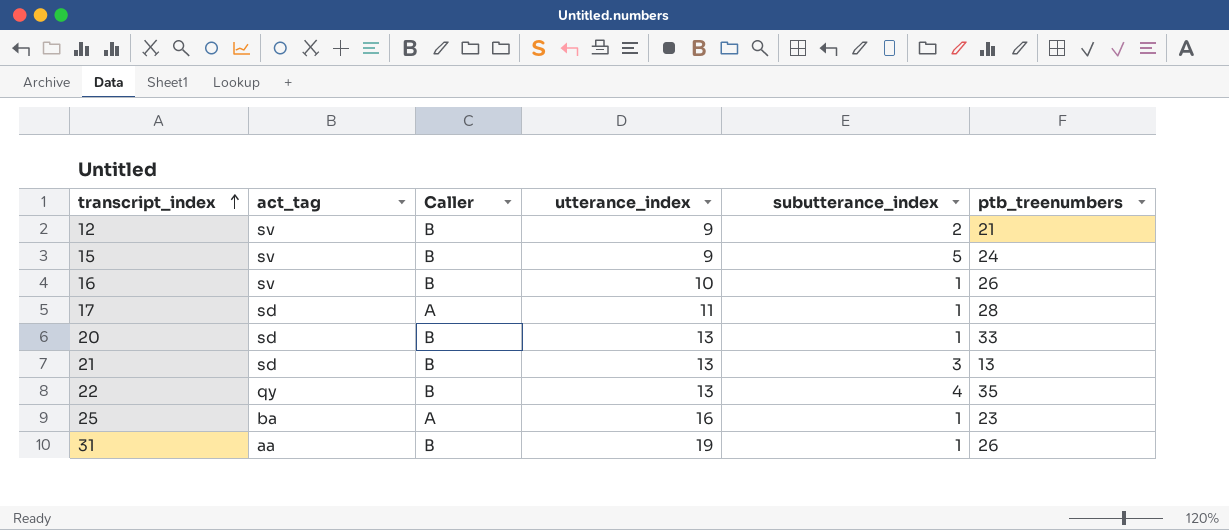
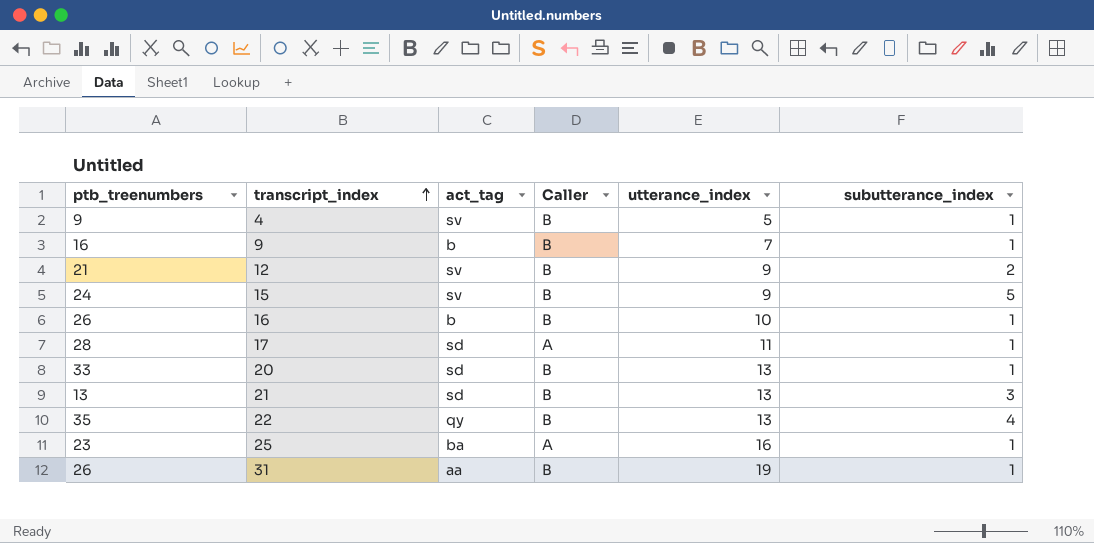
column ptb_treenumbers | position: 6 -> 1
row 4: none -> 9 | sv | B | 5 | 1
row 9: none -> 16 | b | B | 7 | 1
16 | act_tag: sv -> b

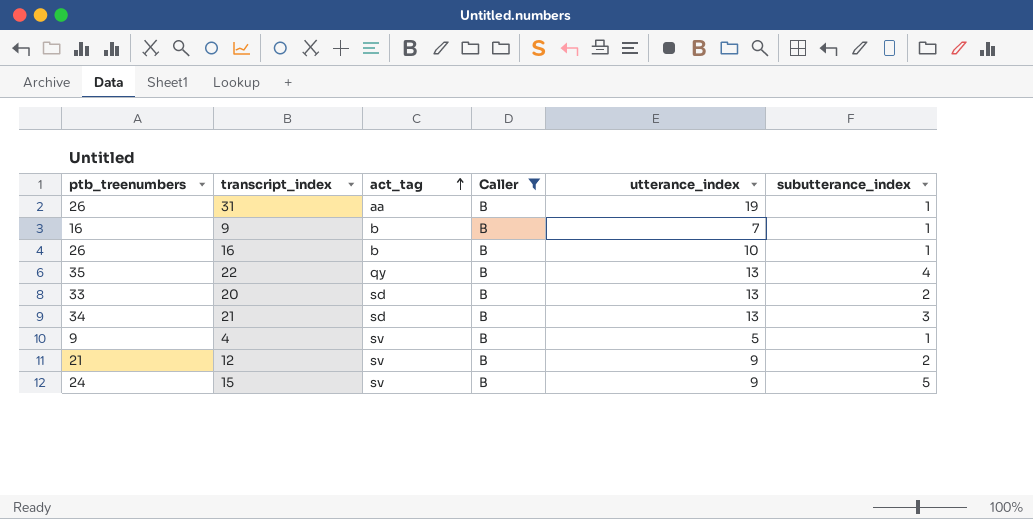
filter: none -> Caller = B
row order: transcript_index ascending -> act_tag ascending
20 | subutterance_index: 1 -> 2
21 | ptb_treenumbers: 13 -> 34

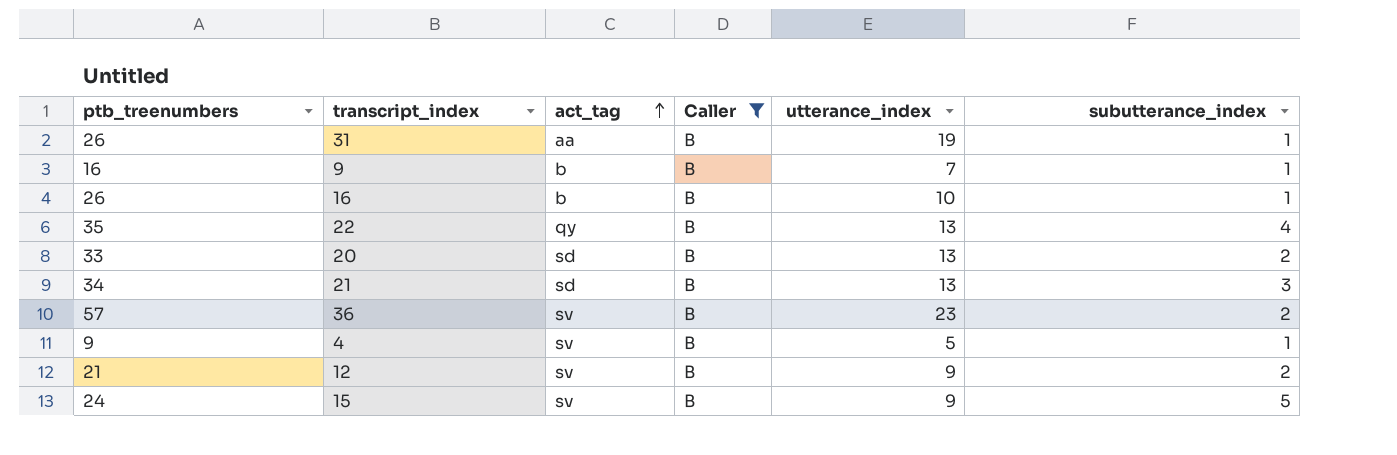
row 36: none -> 57 | sv | B | 23 | 2

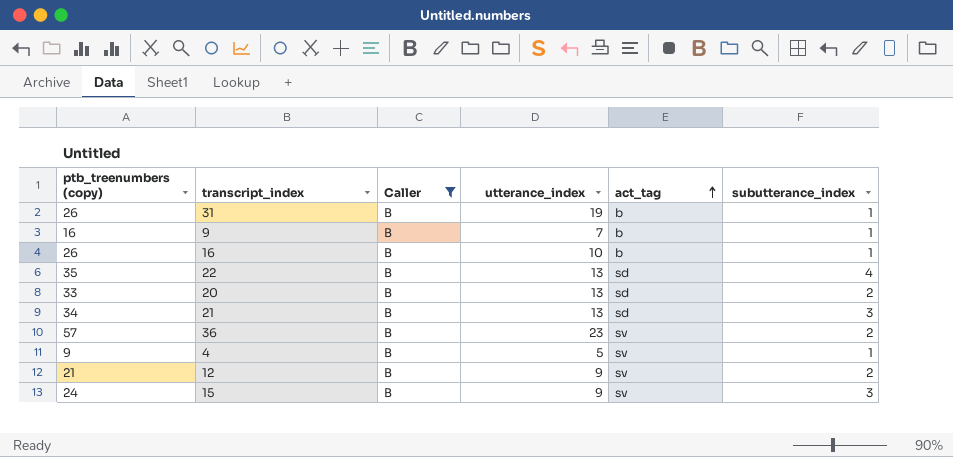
column name: ptb_treenumbers -> ptb_treenumbers (copy)
column act_tag | position: 3 -> 5
31 | act_tag: aa -> b
22 | act_tag: qy -> sd
15 | subutterance_index: 5 -> 3

